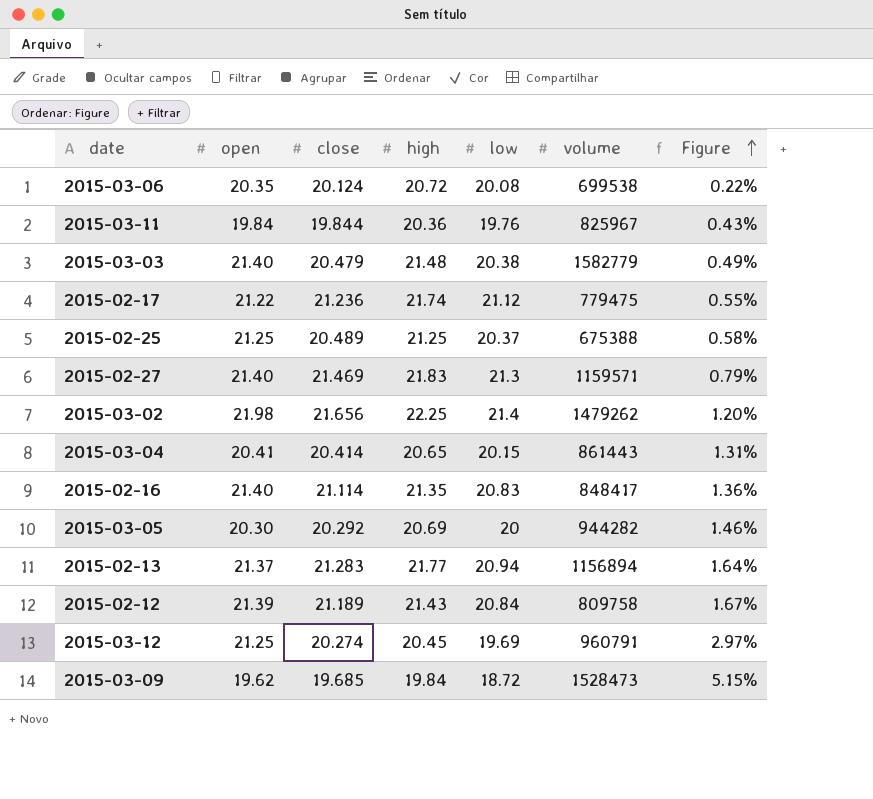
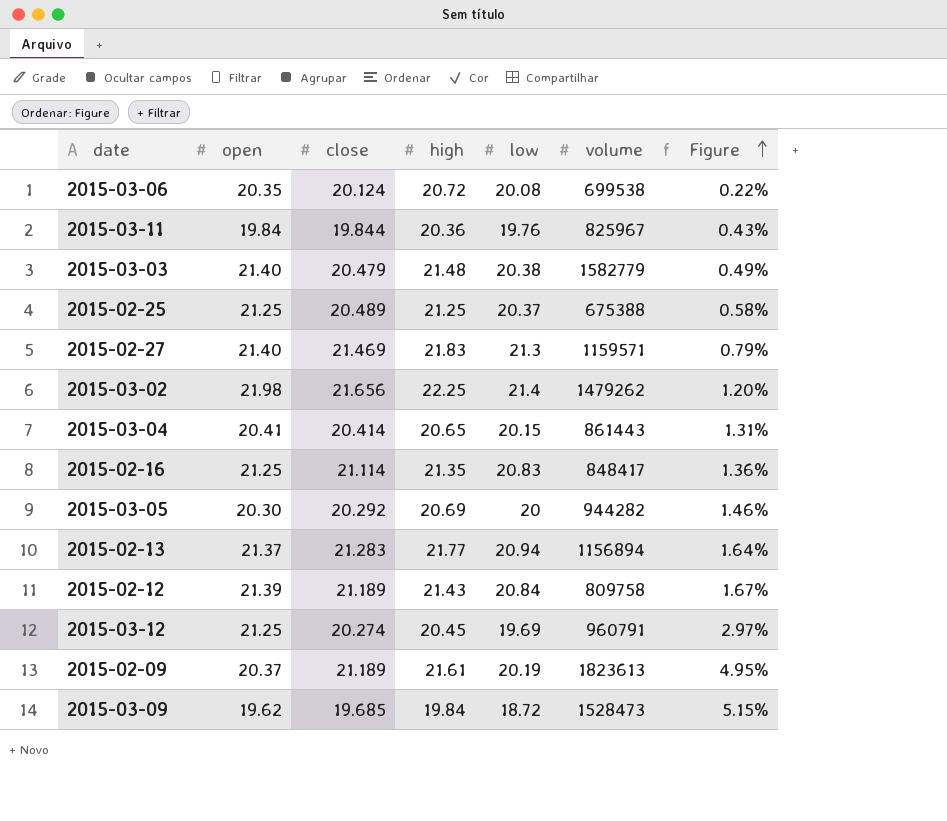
row 2015-02-17: 21.22 | 21.236 | 21.74 | 21.12 | 779475 | 0.55% -> none
2015-02-16 | open: 21.40 -> 21.25
row 2015-02-09: none -> 20.37 | 21.189 | 21.61 | 20.19 | 1823613 | 4.95%

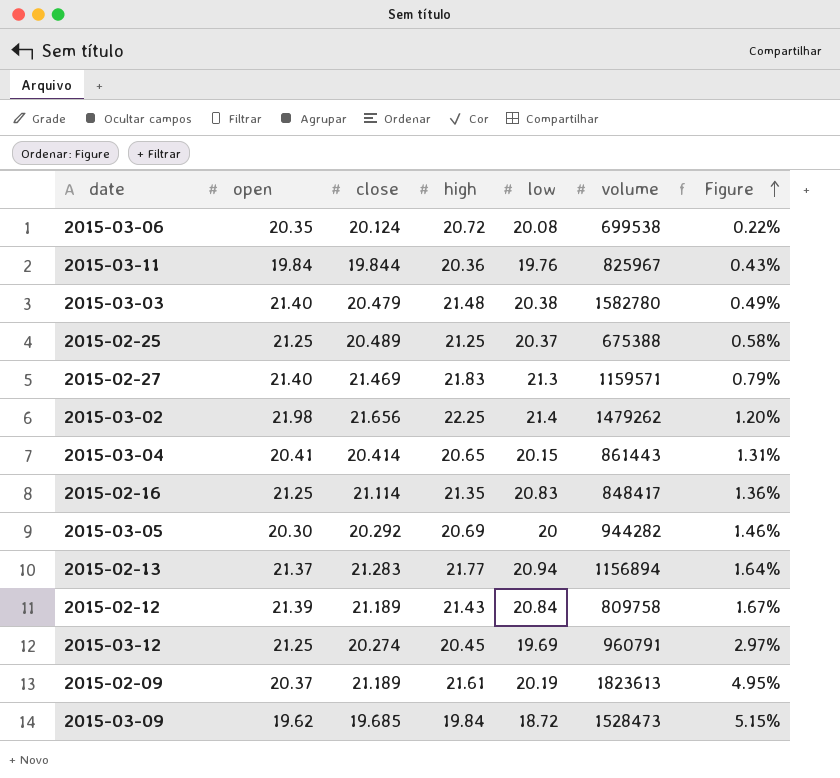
2015-03-03 | volume: 1582779 -> 1582780

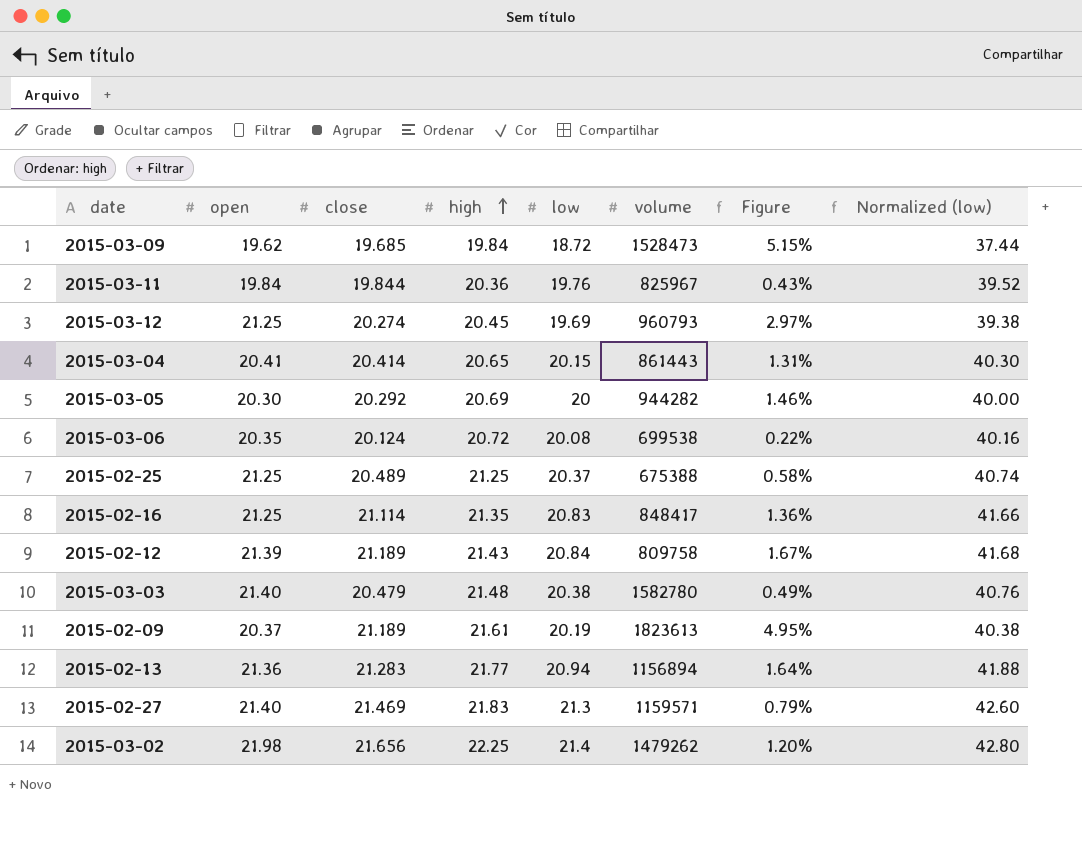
row order: Figure ascending -> high ascending
column Normalized (low) | formula: none -> [low] * 2
2015-03-12 | volume: 960791 -> 960793
2015-02-13 | open: 21.37 -> 21.36

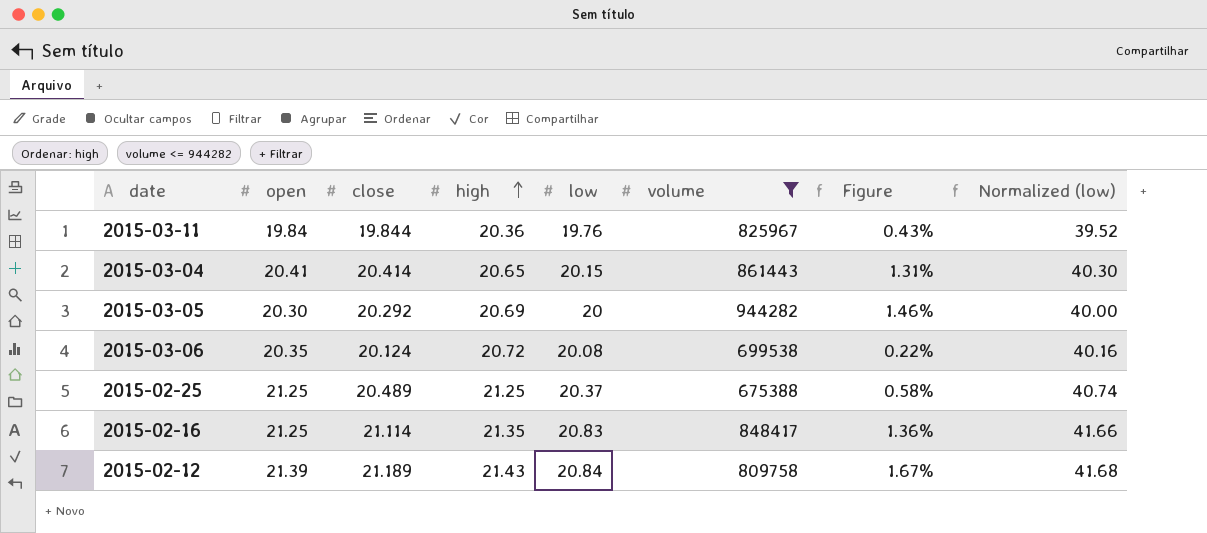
filter: none -> volume <= 944282

